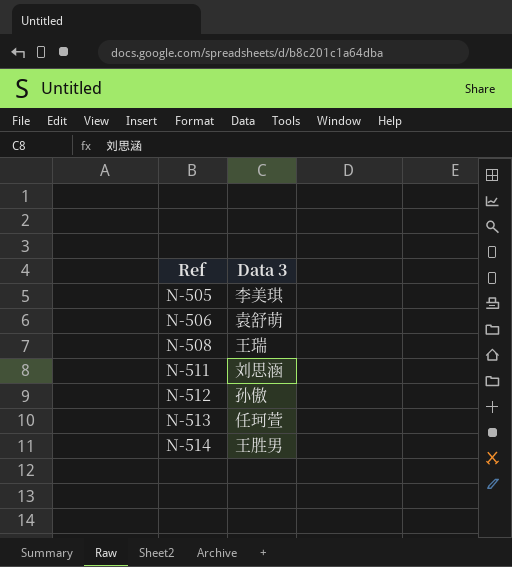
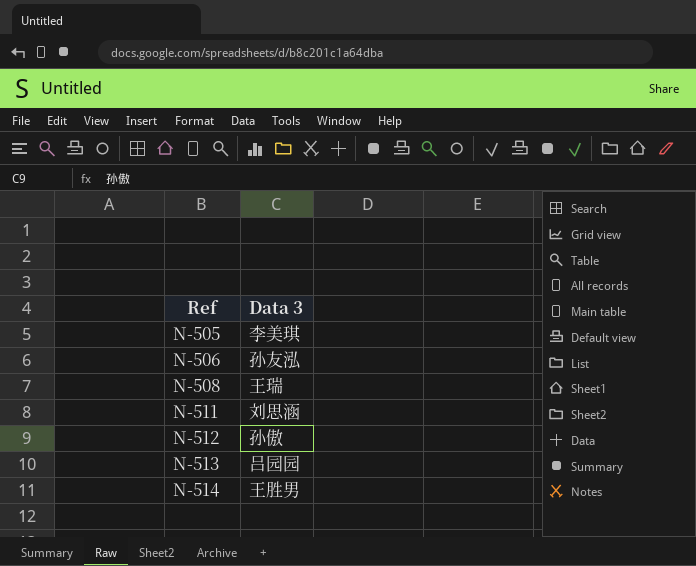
N-506 | Data 3: 袁舒萌 -> 孙友泓
N-513 | Data 3: 任珂萱 -> 吕园园

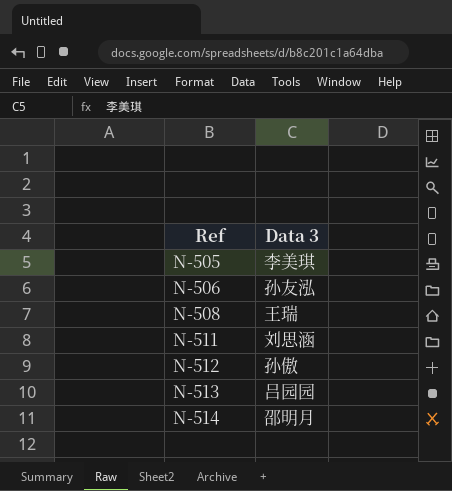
N-514 | Data 3: 王胜男 -> 邵明月

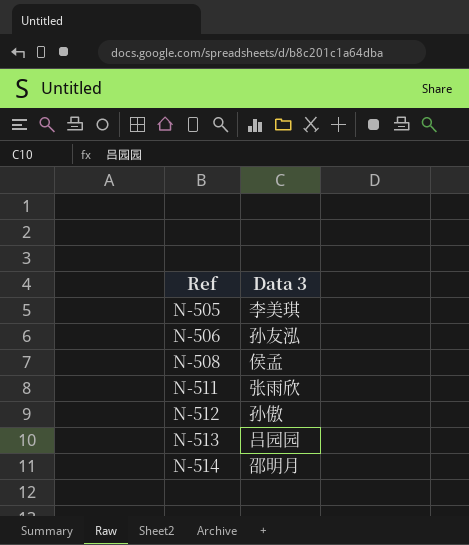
N-508 | Data 3: 王瑞 -> 侯孟
N-511 | Data 3: 刘思涵 -> 张雨欣

